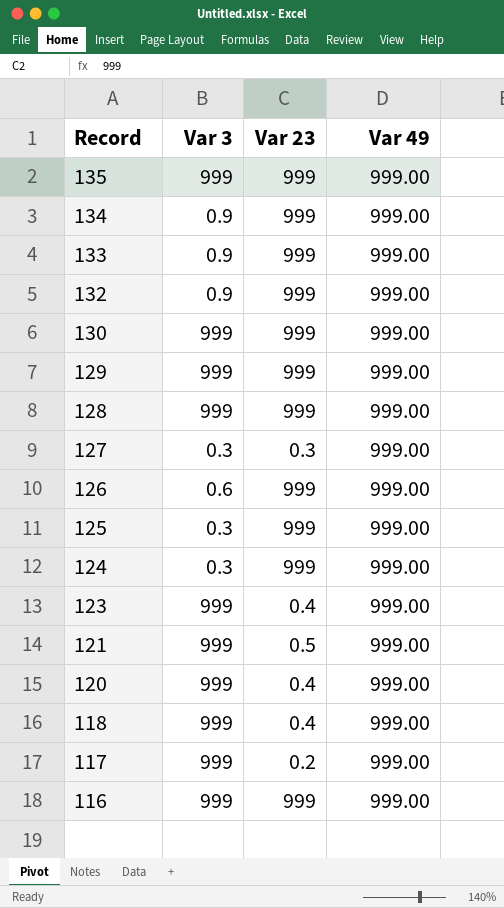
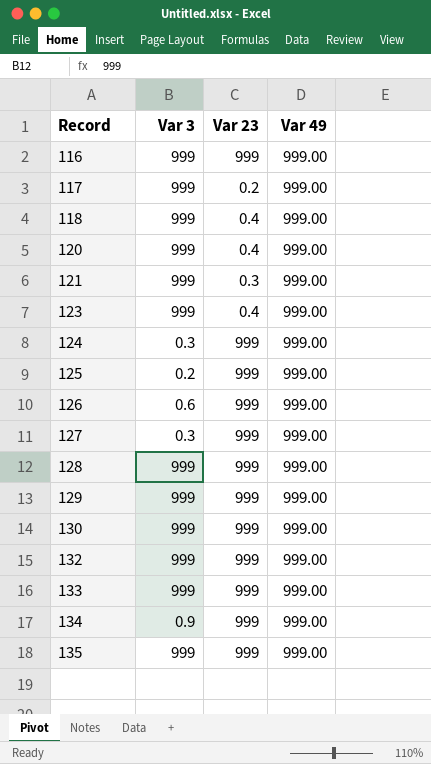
row order: Record descending -> Record ascending
121 | Var 23: 0.5 -> 0.3
125 | Var 3: 0.3 -> 0.2
127 | Var 23: 0.3 -> 999
132 | Var 3: 0.9 -> 999
133 | Var 3: 0.9 -> 999

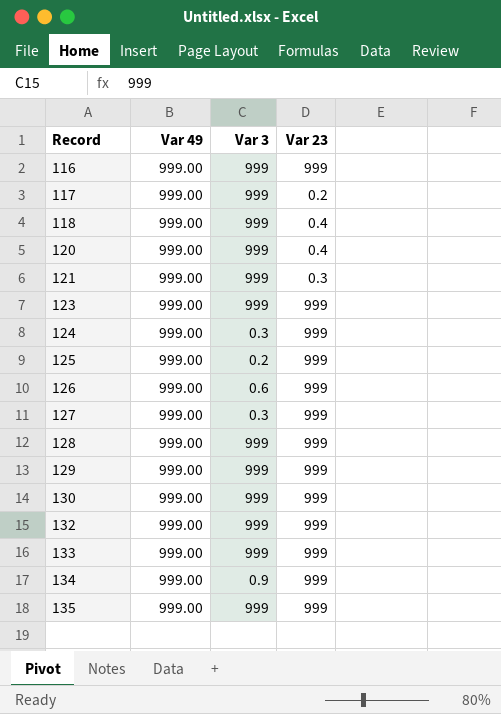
column Var 49 | position: 4 -> 2
123 | Var 23: 0.4 -> 999

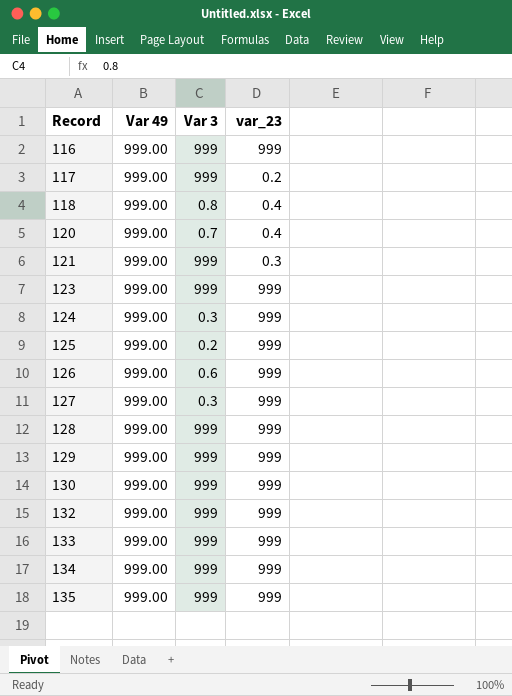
column name: Var 23 -> var_23
118 | Var 3: 999 -> 0.8
120 | Var 3: 999 -> 0.7
134 | Var 3: 0.9 -> 999

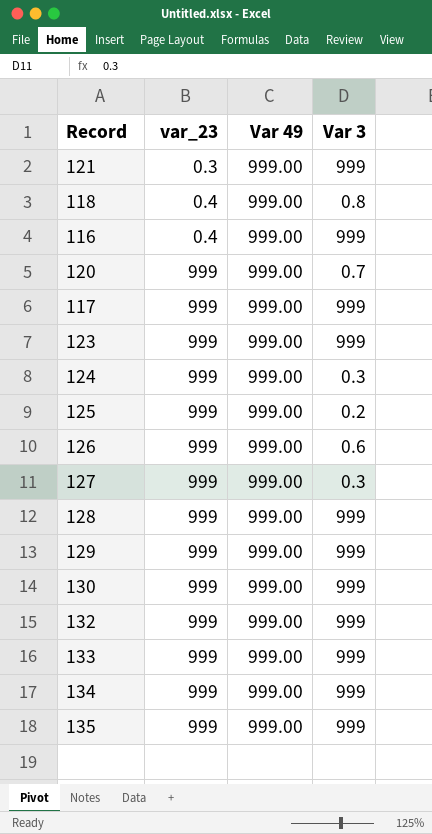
row order: Record ascending -> var_23 ascending
column var_23 | position: 4 -> 2
116 | var_23: 999 -> 0.4
120 | var_23: 0.4 -> 999
117 | var_23: 0.2 -> 999

